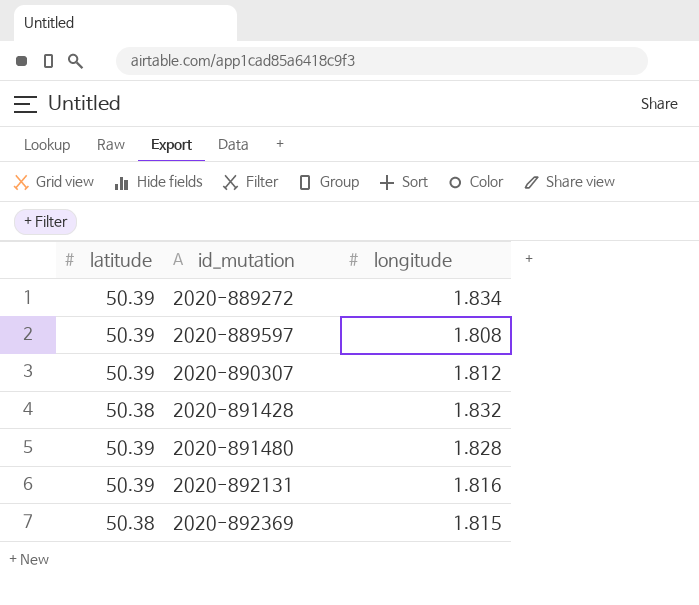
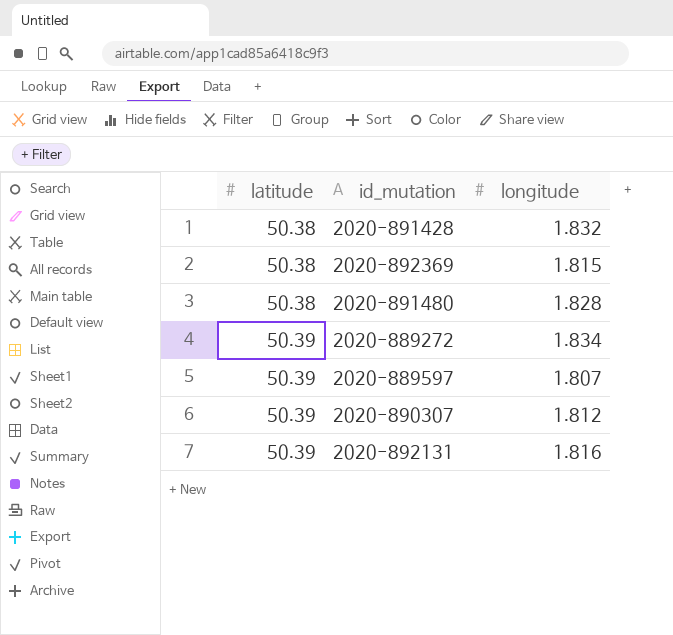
row order: id_mutation ascending -> latitude ascending
2020-891480 | latitude: 50.39 -> 50.38
2020-889597 | longitude: 1.808 -> 1.807

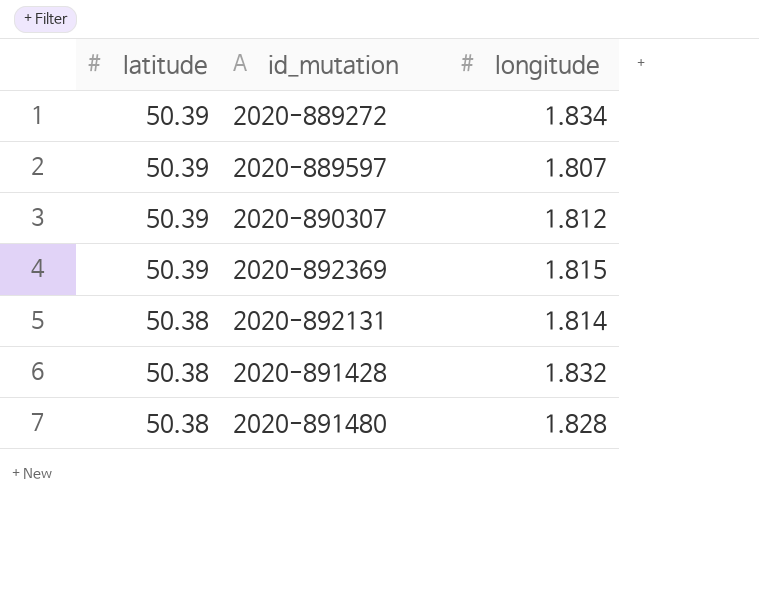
row order: latitude ascending -> latitude descending
2020-892369 | latitude: 50.38 -> 50.39
2020-892131 | latitude: 50.39 -> 50.38
2020-892131 | longitude: 1.816 -> 1.814

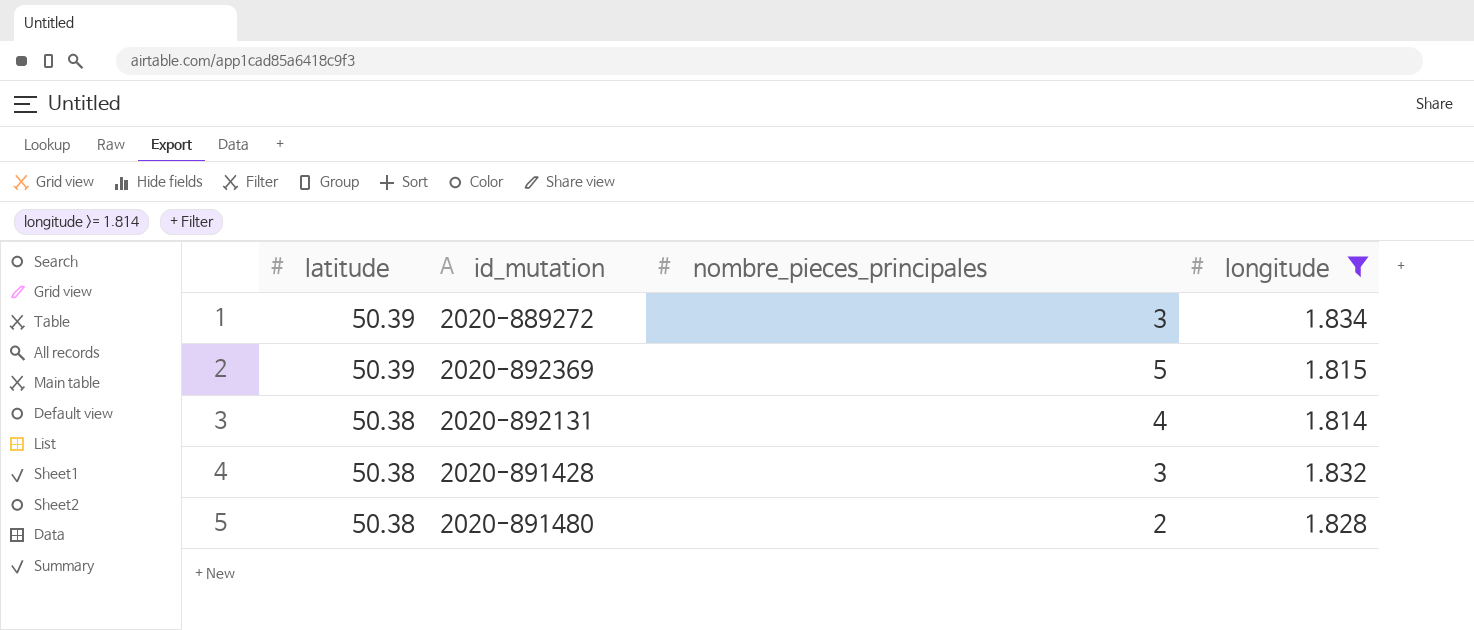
filter: none -> longitude >= 1.814
column nombre_pieces_principales | position: none -> 3

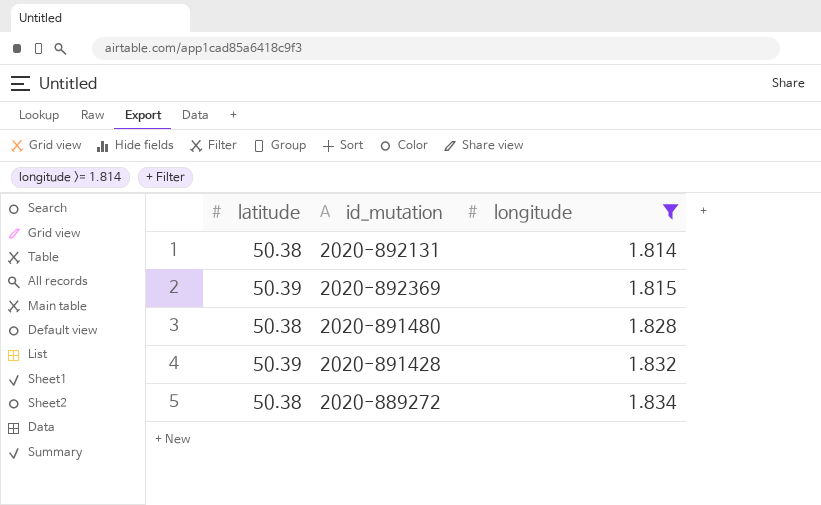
row order: latitude descending -> longitude ascending
column nombre_pieces_principales | position: 3 -> none
2020-891428 | latitude: 50.38 -> 50.39
2020-889272 | latitude: 50.39 -> 50.38

